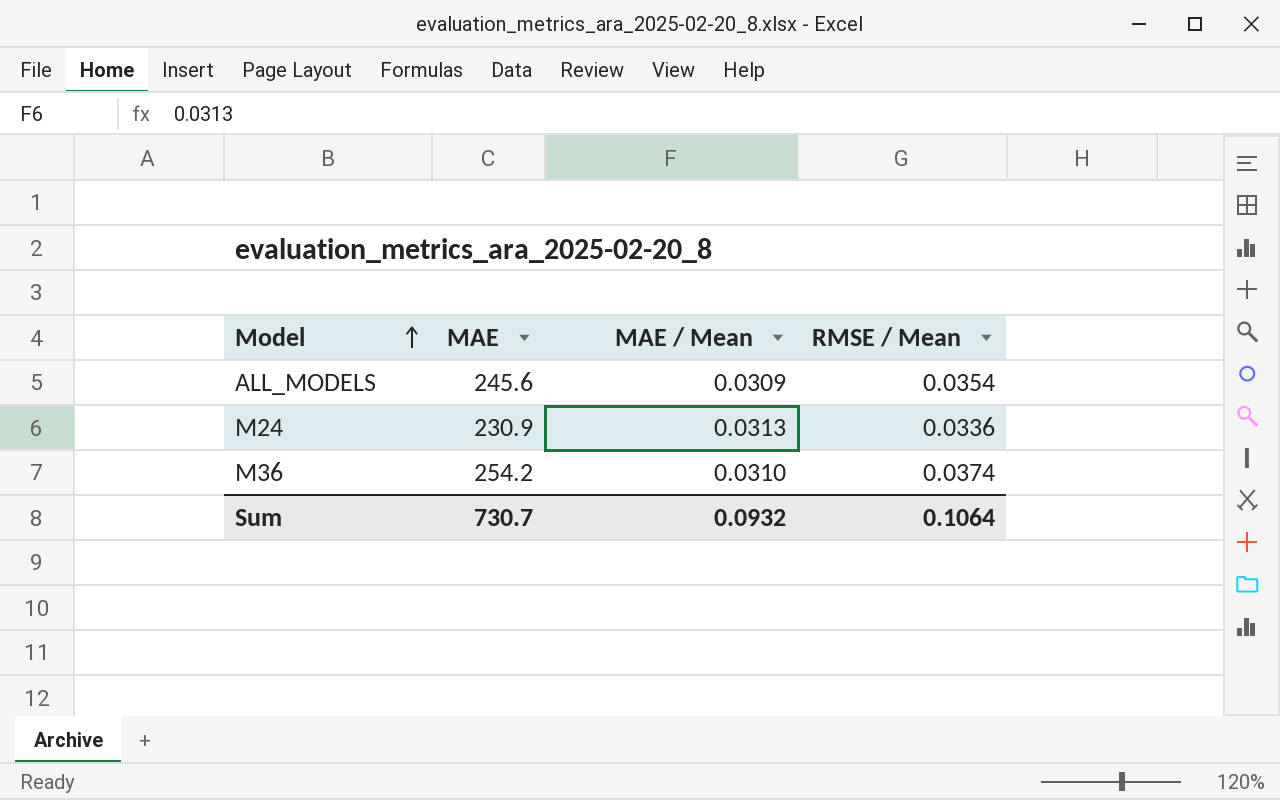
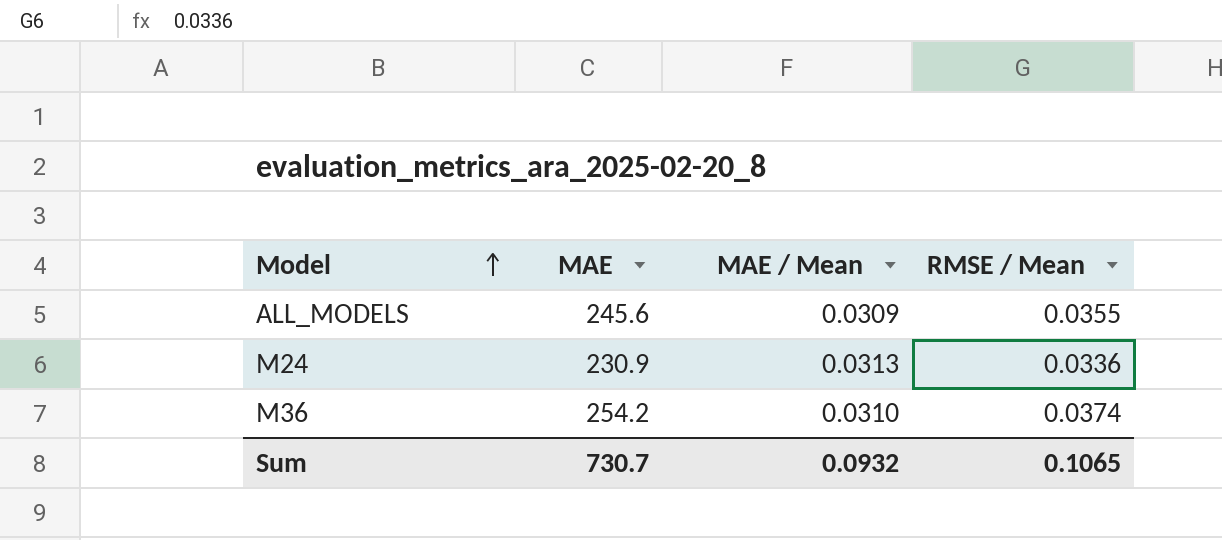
ALL_MODELS | RMSE / Mean: 0.0354 -> 0.0355
Sum | RMSE / Mean: 0.1064 -> 0.1065

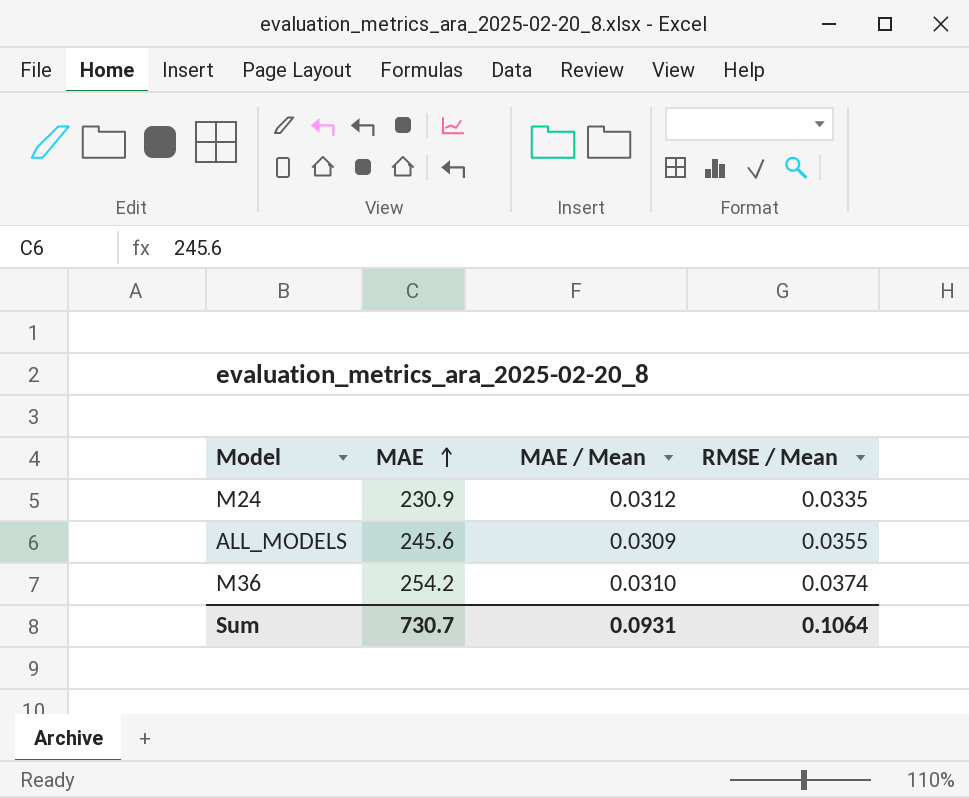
row order: Model ascending -> MAE ascending
M24 | MAE / Mean: 0.0313 -> 0.0312
M24 | RMSE / Mean: 0.0336 -> 0.0335
Sum | MAE / Mean: 0.0932 -> 0.0931
Sum | RMSE / Mean: 0.1065 -> 0.1064

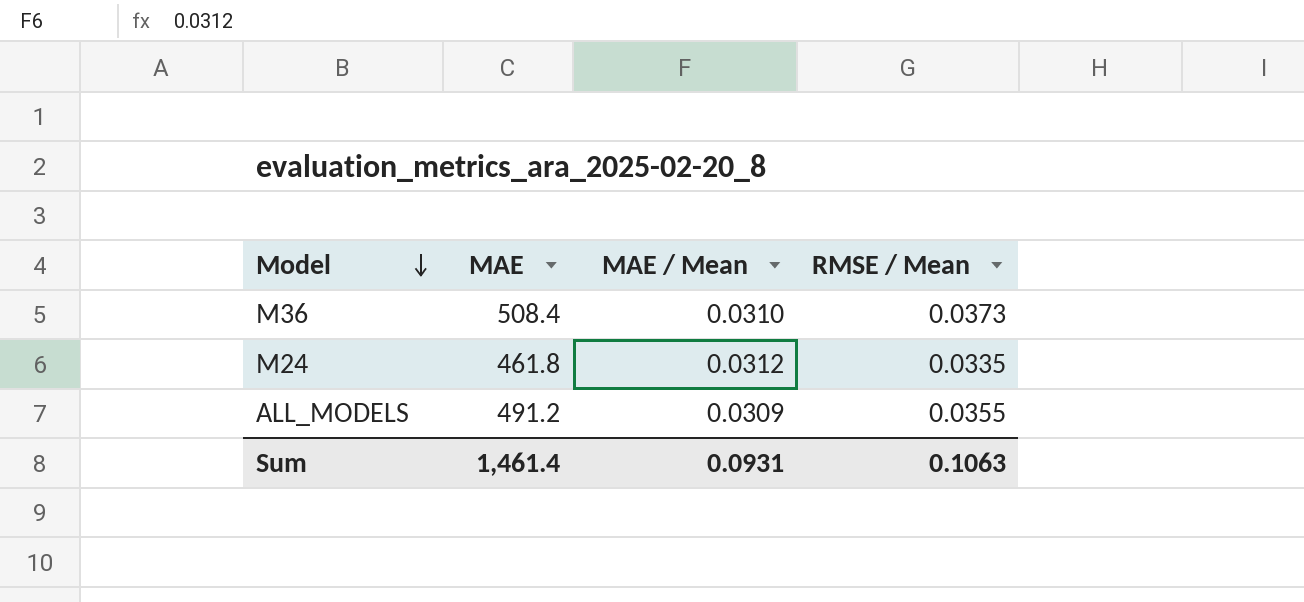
row order: MAE ascending -> Model descending
M36 | MAE: 254.2 -> 508.4
M36 | RMSE / Mean: 0.0374 -> 0.0373
M24 | MAE: 230.9 -> 461.8
ALL_MODELS | MAE: 245.6 -> 491.2
Sum | MAE: 730.7 -> 1,461.4
Sum | RMSE / Mean: 0.1064 -> 0.1063

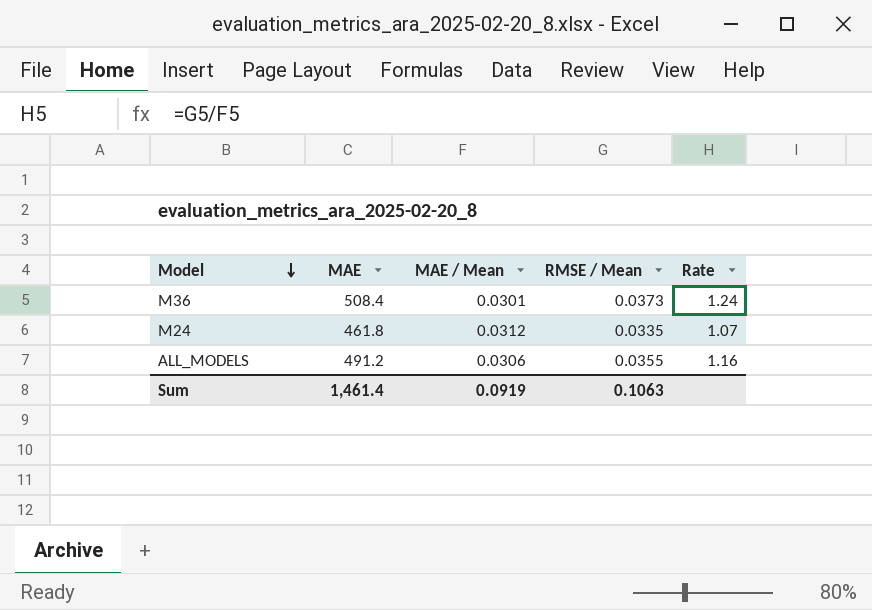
column Rate | formula: none -> [RMSE / Mean] / [MAE / Mean]
M36 | MAE / Mean: 0.0310 -> 0.0301
ALL_MODELS | MAE / Mean: 0.0309 -> 0.0306
Sum | MAE / Mean: 0.0931 -> 0.0919

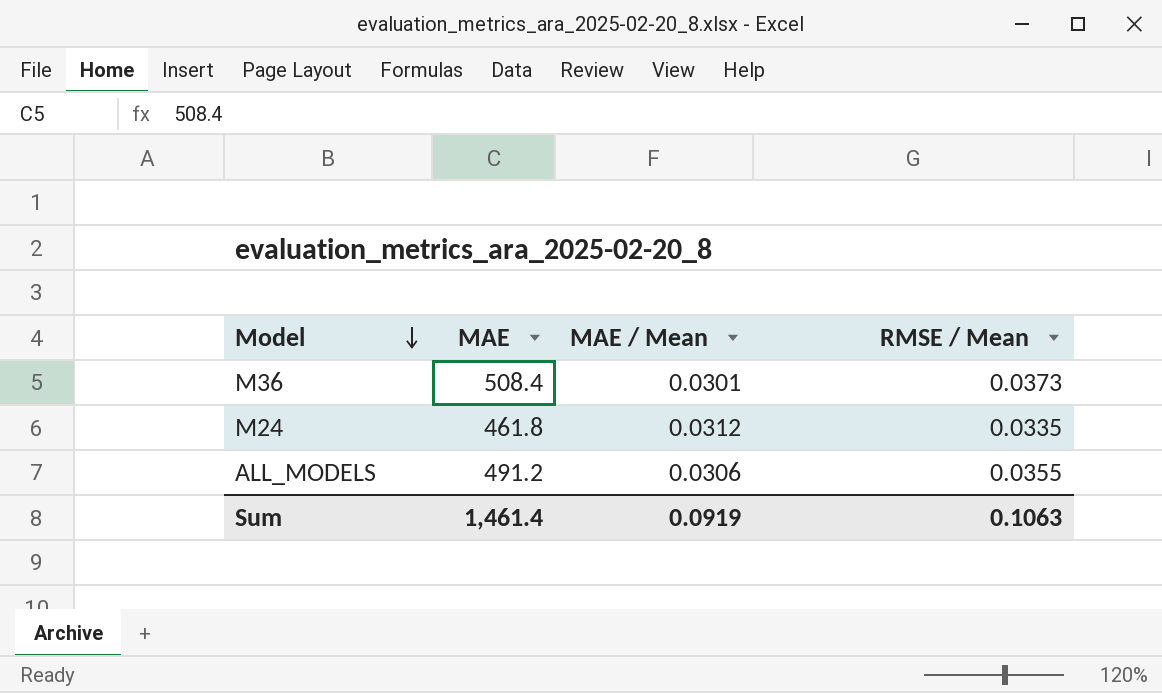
column Rate | formula: [RMSE / Mean] / [MAE / Mean] -> none

